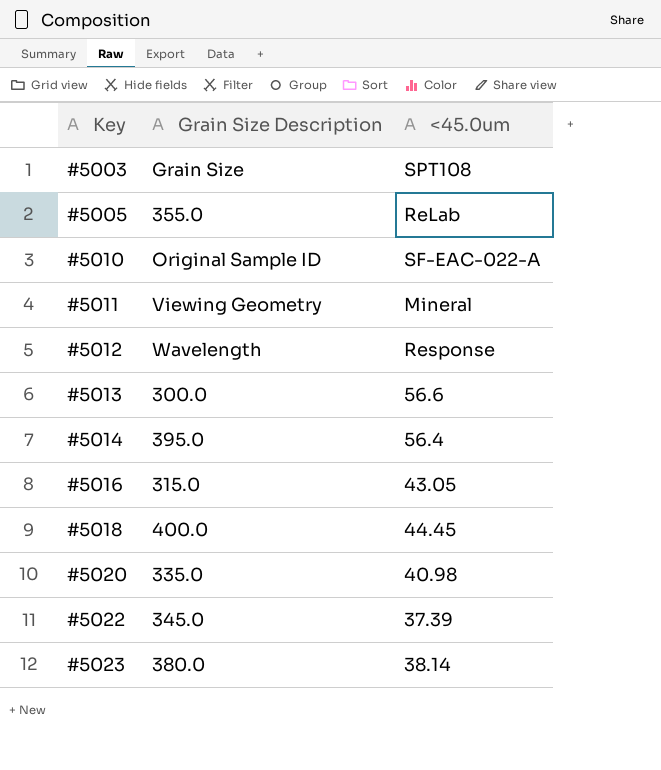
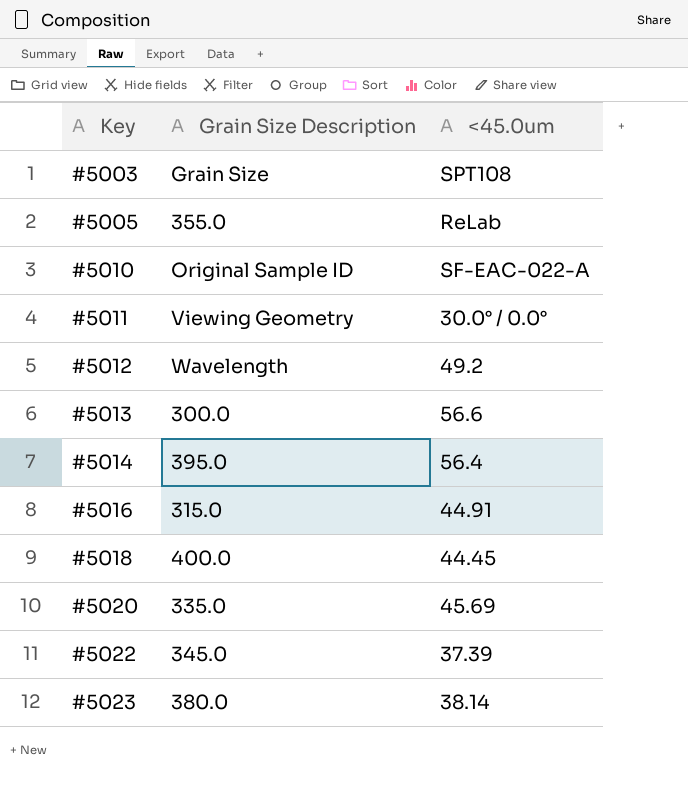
#5011 | <45.0um: Mineral -> 30.0° / 0.0°
#5012 | <45.0um: Response -> 49.2
#5016 | <45.0um: 43.05 -> 44.91
#5020 | <45.0um: 40.98 -> 45.69

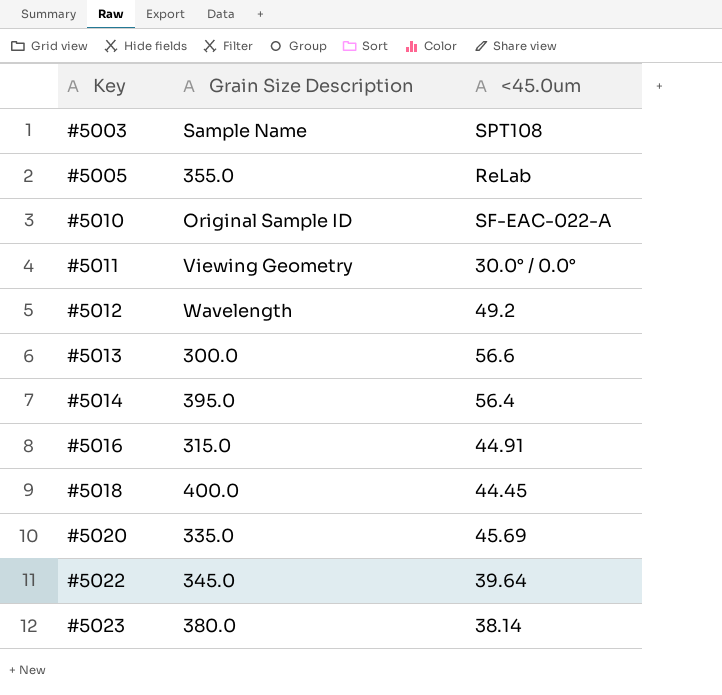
#5003 | Grain Size Description: Grain Size -> Sample Name
#5022 | <45.0um: 37.39 -> 39.64

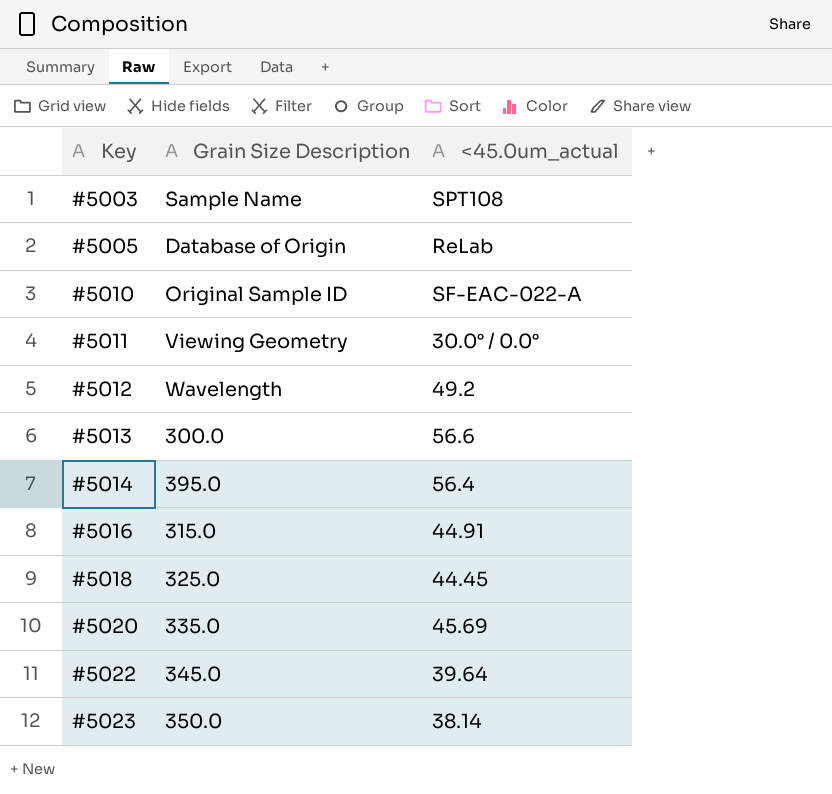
column name: <45.0um -> <45.0um_actual
#5005 | Grain Size Description: 355.0 -> Database of Origin
#5018 | Grain Size Description: 400.0 -> 325.0
#5023 | Grain Size Description: 380.0 -> 350.0

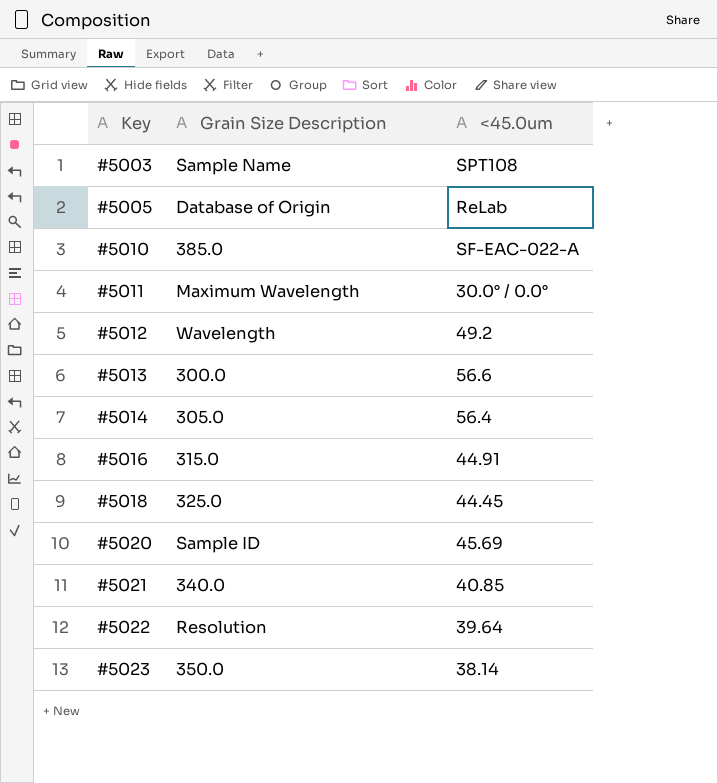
column name: <45.0um_actual -> <45.0um
#5010 | Grain Size Description: Original Sample ID -> 385.0
#5011 | Grain Size Description: Viewing Geometry -> Maximum Wavelength
#5014 | Grain Size Description: 395.0 -> 305.0
#5020 | Grain Size Description: 335.0 -> Sample ID
row #5021: none -> 340.0 | 40.85
#5022 | Grain Size Description: 345.0 -> Resolution

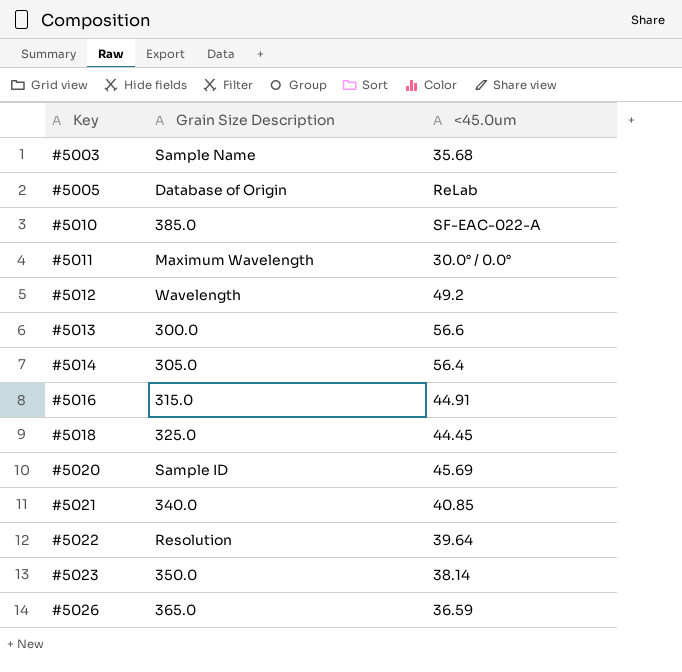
#5003 | <45.0um: SPT108 -> 35.68
row #5026: none -> 365.0 | 36.59

